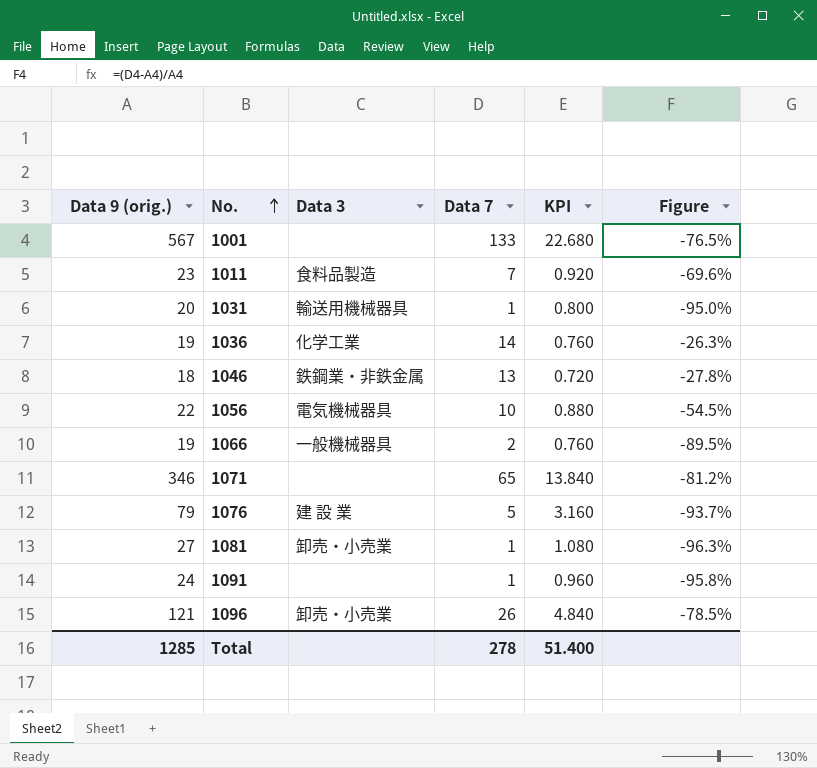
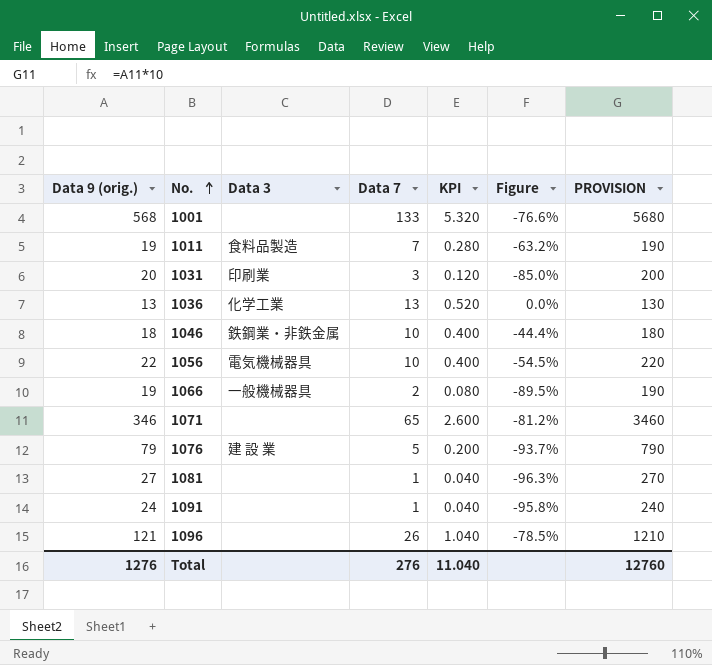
column KPI | formula: [Data 9 (orig.)] * 0.04 -> [Data 7] * 0.04
column PROVISION | formula: none -> [Data 9 (orig.)] * 10
1001 | Data 9 (orig.): 567 -> 568
1001 | Figure: -76.5% -> -76.6%
1011 | Data 9 (orig.): 23 -> 19
1011 | Figure: -69.6% -> -63.2%
1031 | Data 3: 輸送用機械器具 -> 印刷業
1031 | Data 7: 1 -> 3
1031 | Figure: -95.0% -> -85.0%
1036 | Data 9 (orig.): 19 -> 13
1036 | Data 7: 14 -> 13
1036 | Figure: -26.3% -> 0.0%
1046 | Data 7: 13 -> 10
1046 | Figure: -27.8% -> -44.4%
1081 | Data 3: 卸売・小売業 -> none
1096 | Data 3: 卸売・小売業 -> none
Total | Data 9 (orig.): 1285 -> 1276
Total | Data 7: 278 -> 276
Total | KPI: 51.400 -> 11.040

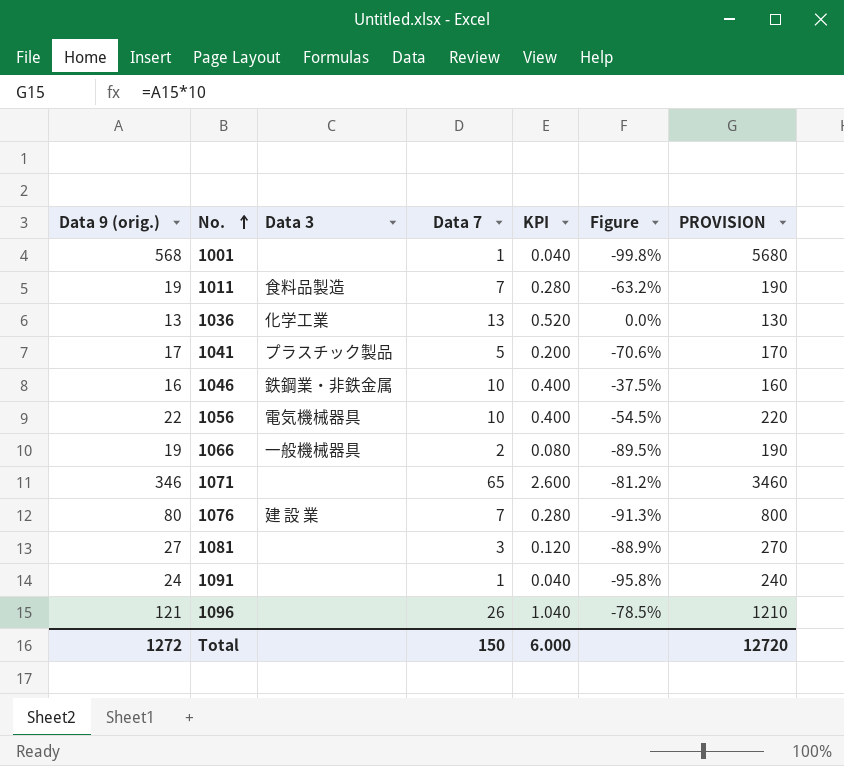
row 1031: 20 | 印刷業 | 3 | 0.120 | -85.0% | 200 -> none
1001 | Data 7: 133 -> 1
1001 | KPI: 5.320 -> 0.040
1001 | Figure: -76.6% -> -99.8%
row 1041: none -> 17 | プラスチック製品 | 5 | 0.200 | -70.6% | 170
1046 | Data 9 (orig.): 18 -> 16
1046 | Figure: -44.4% -> -37.5%
1046 | PROVISION: 180 -> 160
1076 | Data 9 (orig.): 79 -> 80
1076 | Data 7: 5 -> 7
1076 | KPI: 0.200 -> 0.280
1076 | Figure: -93.7% -> -91.3%
1076 | PROVISION: 790 -> 800
1081 | Data 7: 1 -> 3
1081 | KPI: 0.040 -> 0.120
1081 | Figure: -96.3% -> -88.9%
Total | Data 9 (orig.): 1276 -> 1272
Total | Data 7: 276 -> 150
Total | KPI: 11.040 -> 6.000
Total | PROVISION: 12760 -> 12720

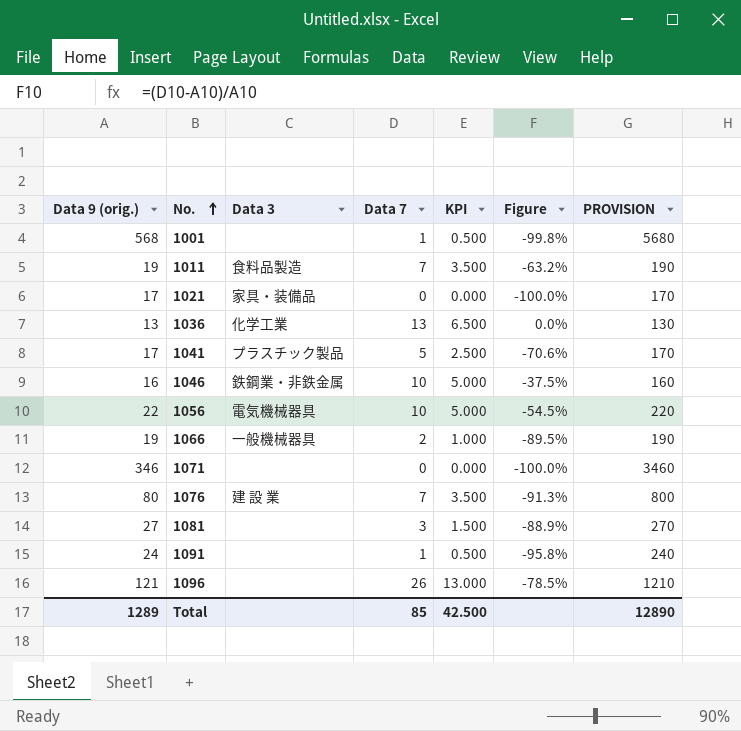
column KPI | formula: [Data 7] * 0.04 -> [Data 7] * 0.5
row 1021: none -> 17 | 家具・装備品 | 0 | 0.000 | -100.0% | 170
1071 | Data 7: 65 -> 0
1071 | Figure: -81.2% -> -100.0%
Total | Data 9 (orig.): 1272 -> 1289
Total | Data 7: 150 -> 85
Total | KPI: 6.000 -> 42.500
Total | PROVISION: 12720 -> 12890

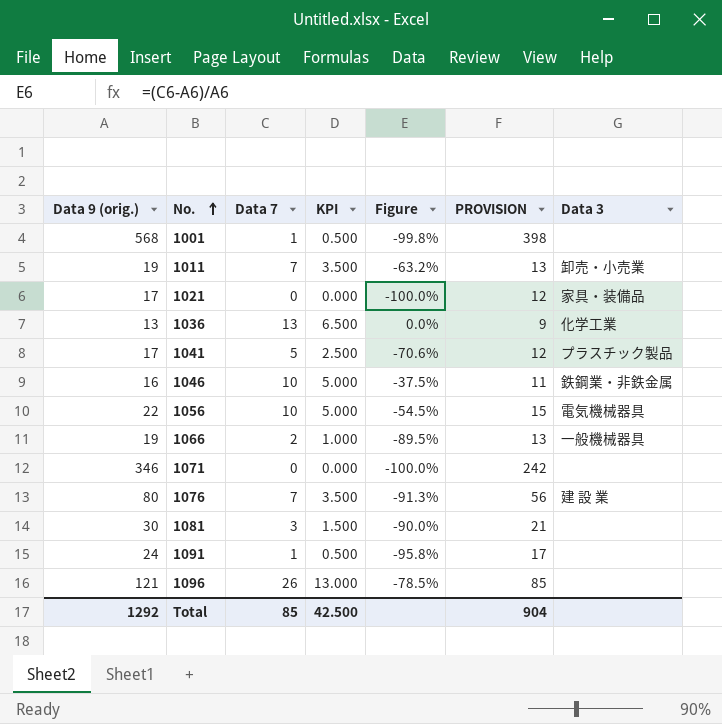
column PROVISION | formula: [Data 9 (orig.)] * 10 -> [Data 9 (orig.)] * 0.7
column Data 3 | position: 3 -> 7
1011 | Data 3: 食料品製造 -> 卸売・小売業
1081 | Data 9 (orig.): 27 -> 30
1081 | Figure: -88.9% -> -90.0%
Total | Data 9 (orig.): 1289 -> 1292
Total | PROVISION: 12890 -> 904

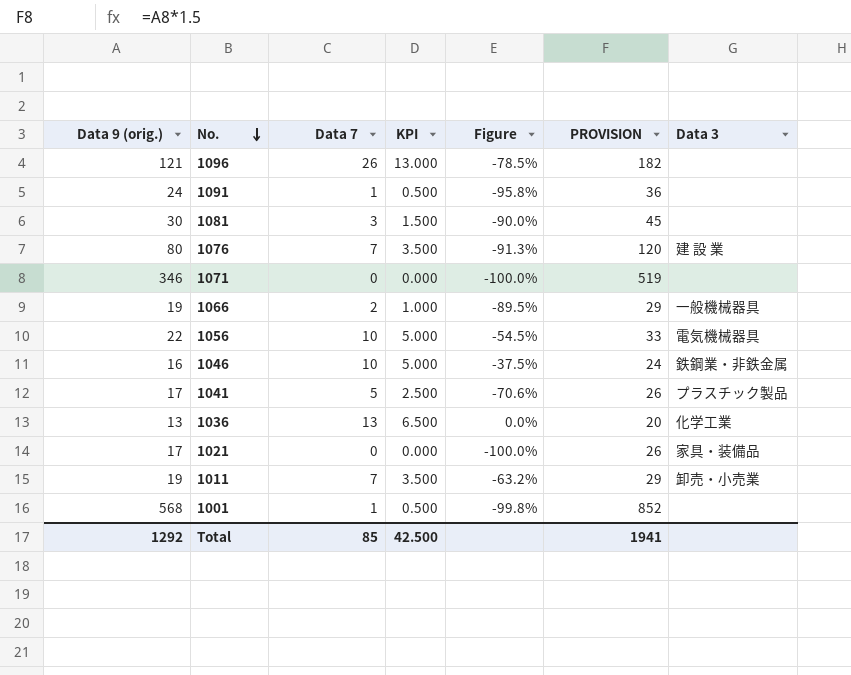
row order: No. ascending -> No. descending
column PROVISION | formula: [Data 9 (orig.)] * 0.7 -> [Data 9 (orig.)] * 1.5
Total | PROVISION: 904 -> 1941

